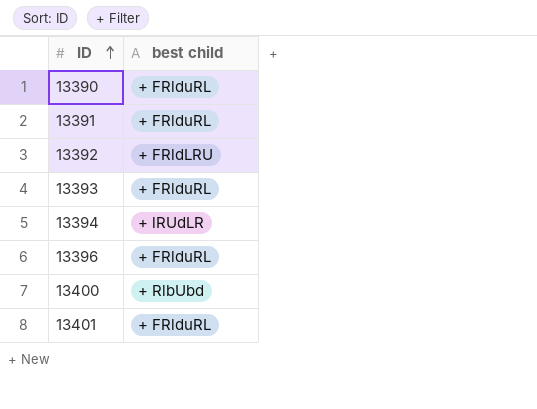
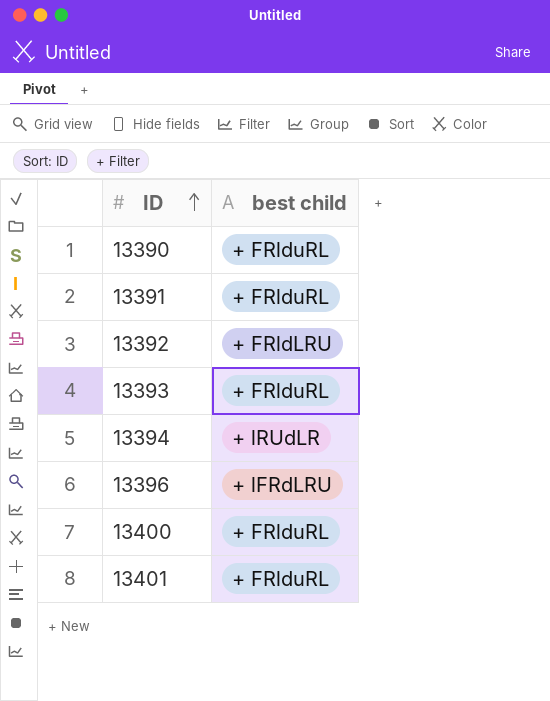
13396 | best child: + FRlduRL -> + lFRdLRU
13400 | best child: + RlbUbd -> + FRlduRL

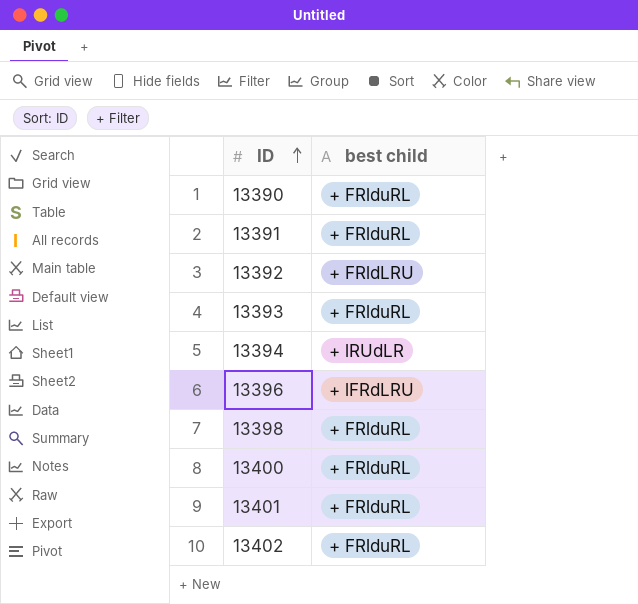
row 13398: none -> + FRlduRL
row 13402: none -> + FRlduRL

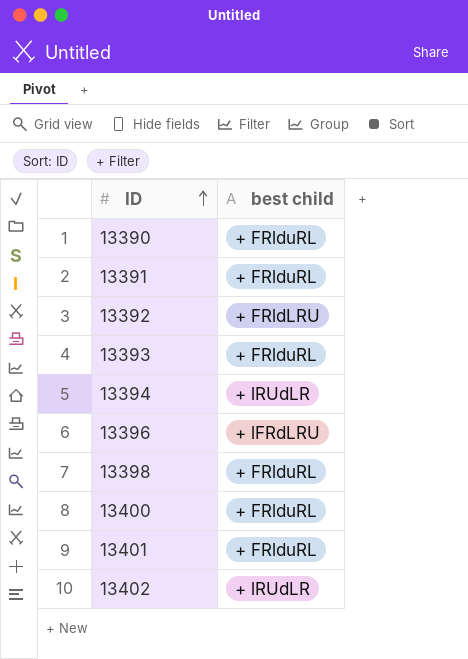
13402 | best child: + FRlduRL -> + lRUdLR

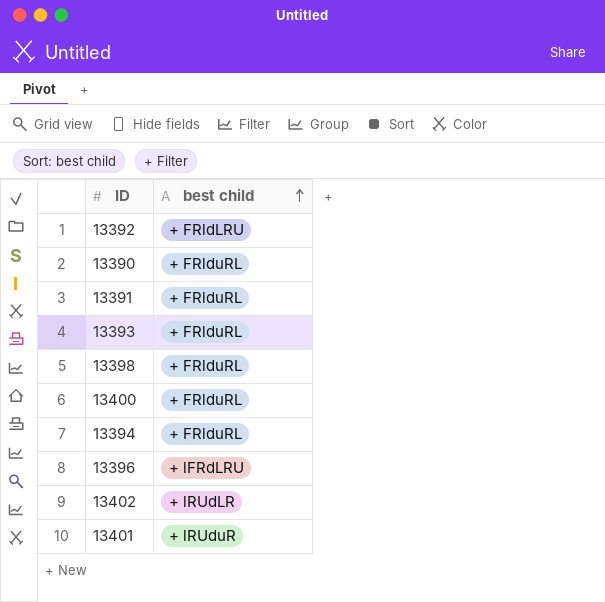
row order: ID ascending -> best child ascending
13394 | best child: + lRUdLR -> + FRlduRL
13401 | best child: + FRlduRL -> + lRUduR

